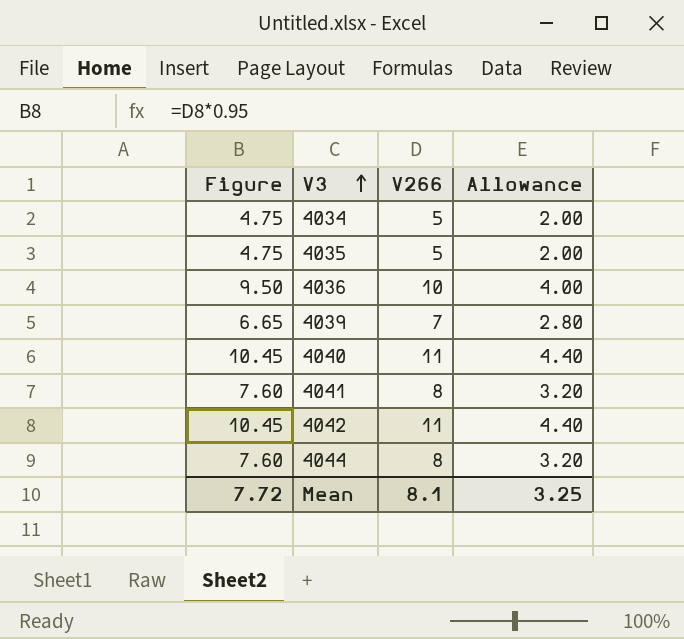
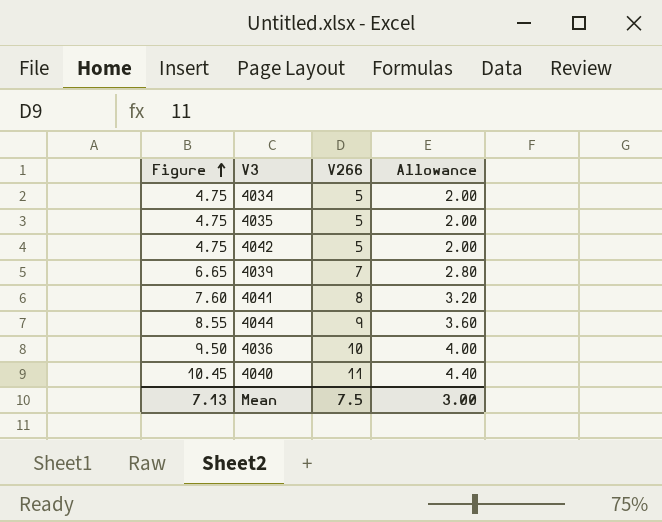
row order: V3 ascending -> Figure ascending
4042 | Figure: 10.45 -> 4.75
4042 | V266: 11 -> 5
4042 | Allowance: 4.40 -> 2.00
4044 | Figure: 7.60 -> 8.55
4044 | V266: 8 -> 9
4044 | Allowance: 3.20 -> 3.60
Mean | Figure: 7.72 -> 7.13
Mean | V266: 8.1 -> 7.5
Mean | Allowance: 3.25 -> 3.00

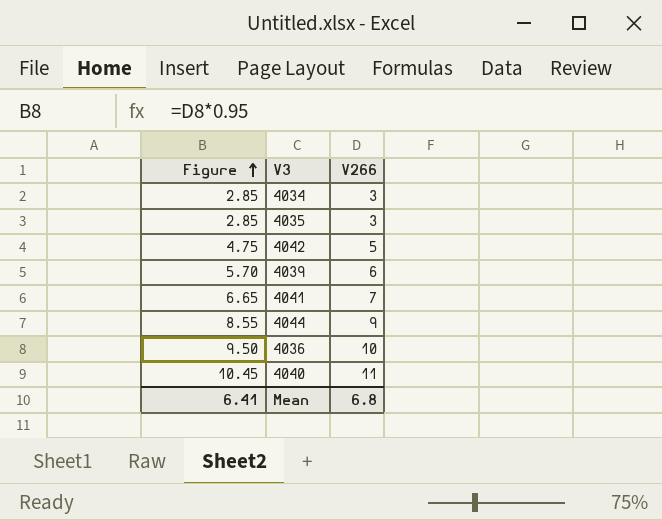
column Allowance | formula: [V266] * 0.4 -> none
4034 | Figure: 4.75 -> 2.85
4034 | V266: 5 -> 3
4035 | Figure: 4.75 -> 2.85
4035 | V266: 5 -> 3
4039 | Figure: 6.65 -> 5.70
4039 | V266: 7 -> 6
4041 | Figure: 7.60 -> 6.65
4041 | V266: 8 -> 7
Mean | Figure: 7.13 -> 6.41
Mean | V266: 7.5 -> 6.8

